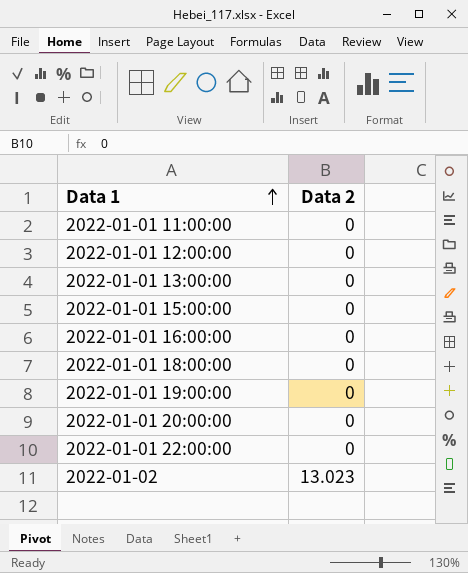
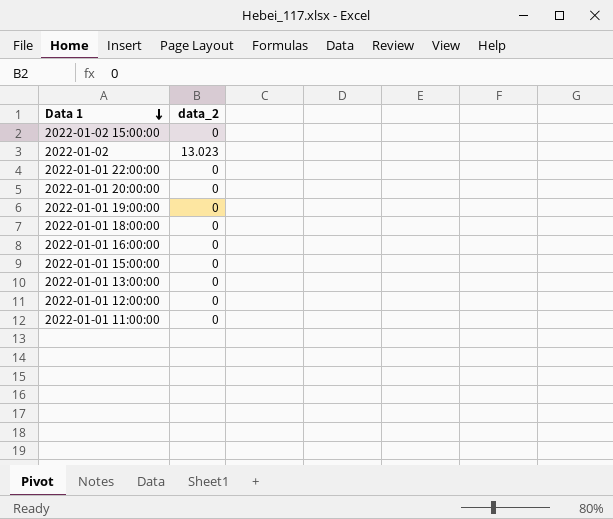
row order: Data 1 ascending -> Data 1 descending
column name: Data 2 -> data_2
row 2022-01-02 15:00:00: none -> 0

